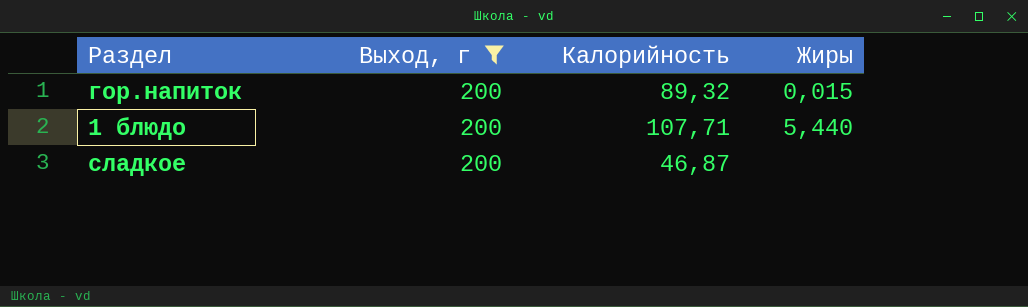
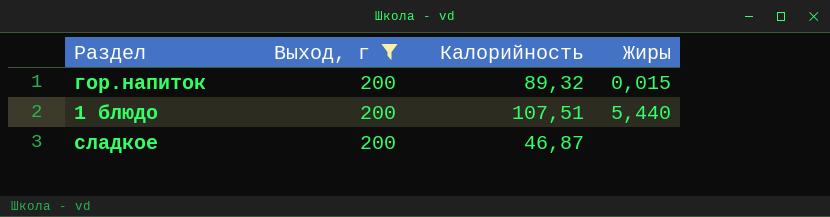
1 блюдо | Калорийность: 107,71 -> 107,51

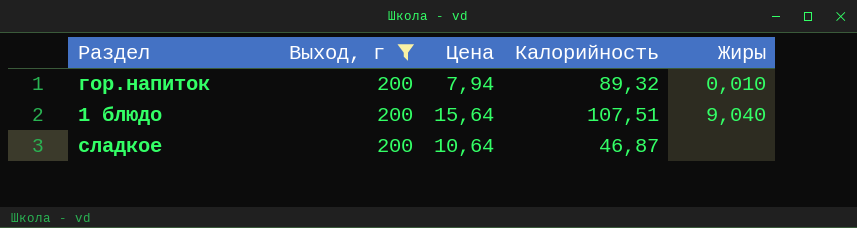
column Цена | position: none -> 3
гор.напиток | Жиры: 0,015 -> 0,010
1 блюдо | Жиры: 5,440 -> 9,040

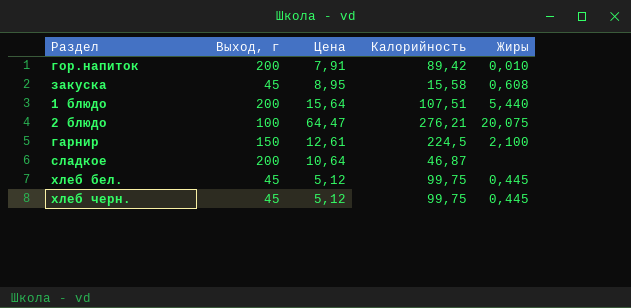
filter: Выход, г = 200 -> none
гор.напиток | Цена: 7,94 -> 7,91
гор.напиток | Калорийность: 89,32 -> 89,42
1 блюдо | Жиры: 9,040 -> 5,440

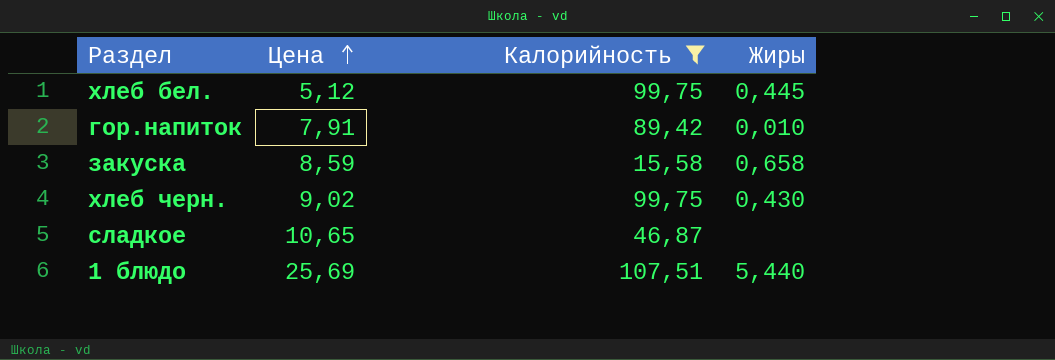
filter: none -> Калорийность <= 107,51
row order: none -> Цена ascending
column Выход, г | position: 2 -> none
закуска | Цена: 8,95 -> 8,59
закуска | Жиры: 0,608 -> 0,658
хлеб черн. | Цена: 5,12 -> 9,02
хлеб черн. | Жиры: 0,445 -> 0,430
сладкое | Цена: 10,64 -> 10,65
1 блюдо | Цена: 15,64 -> 25,69

